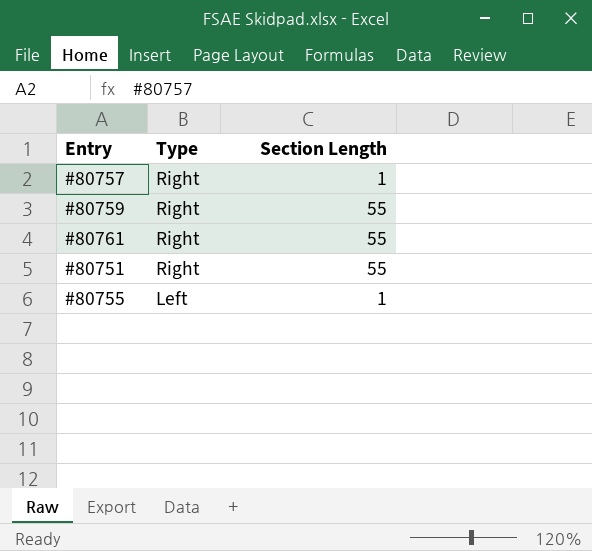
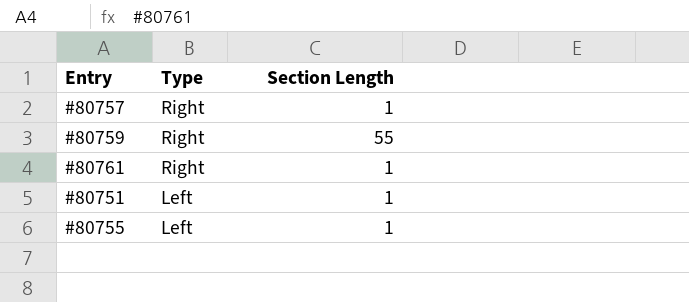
#80761 | Section Length: 55 -> 1
#80751 | Type: Right -> Left
#80751 | Section Length: 55 -> 1

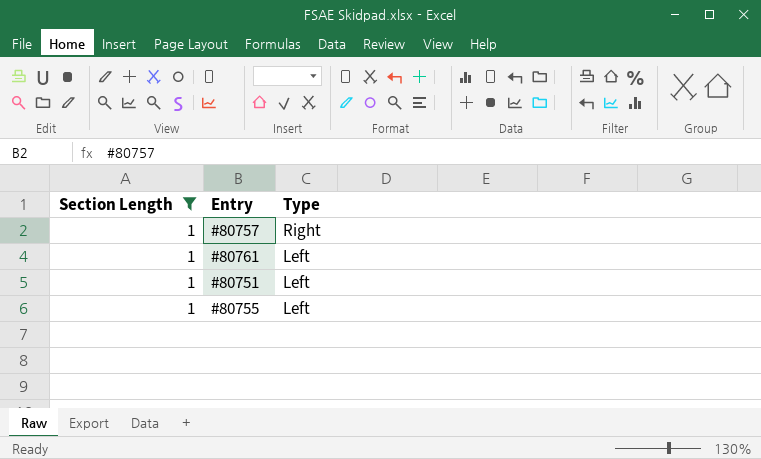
filter: none -> Section Length = 1
column Section Length | position: 3 -> 1
#80761 | Type: Right -> Left

